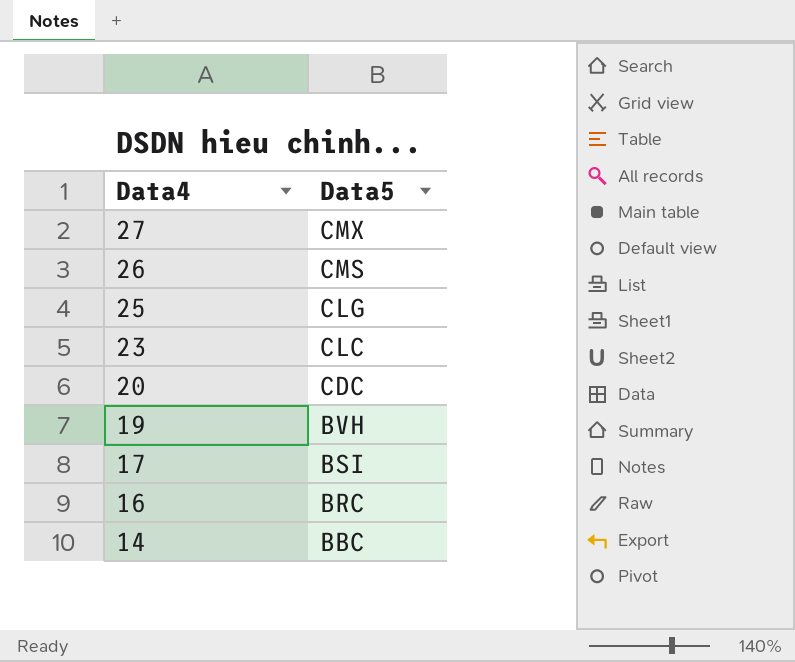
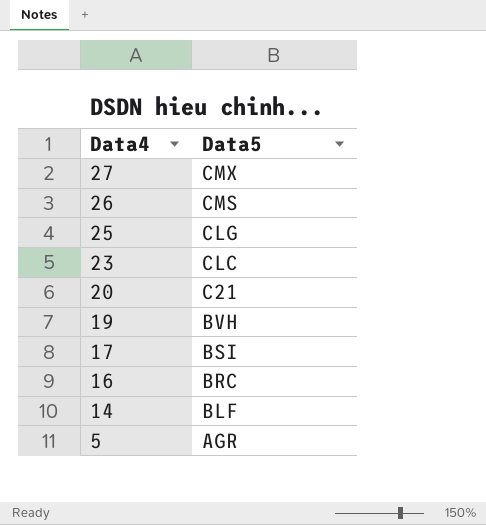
20 | Data5: CDC -> C21
14 | Data5: BBC -> BLF
row 5: none -> AGR

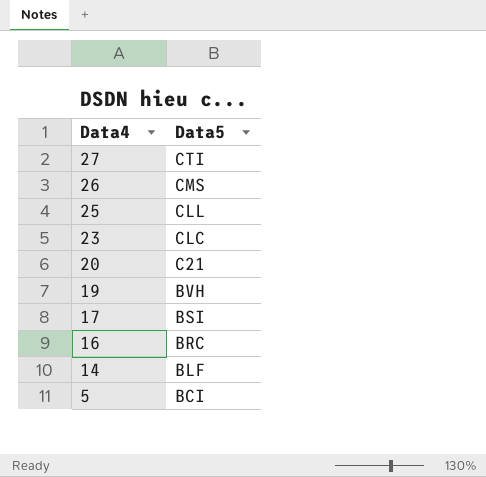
27 | Data5: CMX -> CTI
25 | Data5: CLG -> CLL
5 | Data5: AGR -> BCI

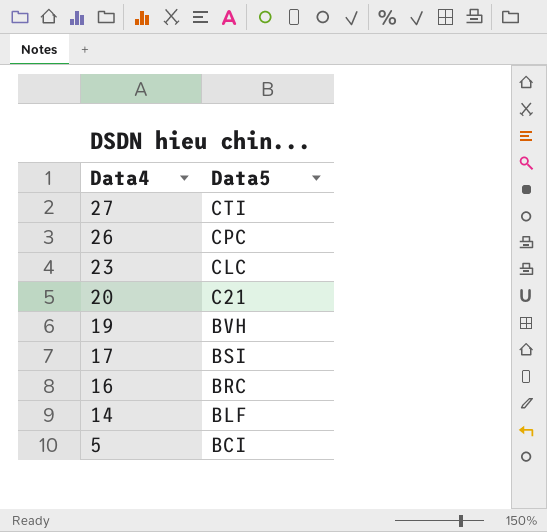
row 25: CLL -> none
26 | Data5: CMS -> CPC

